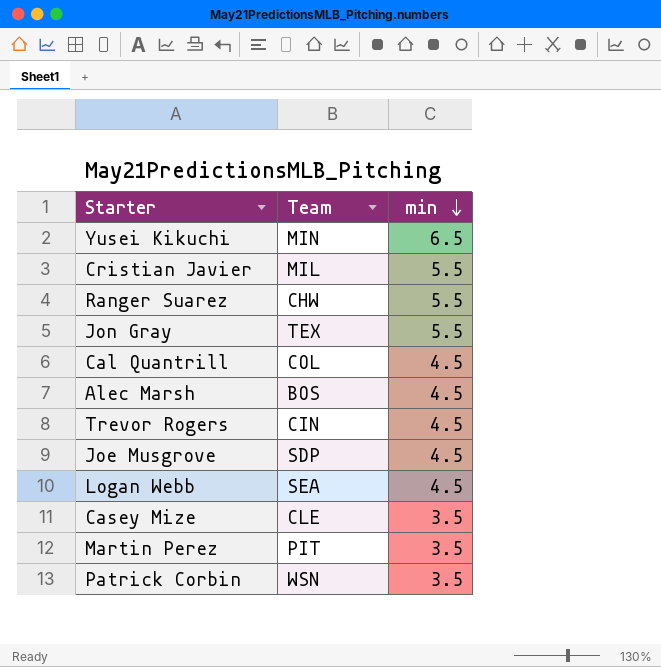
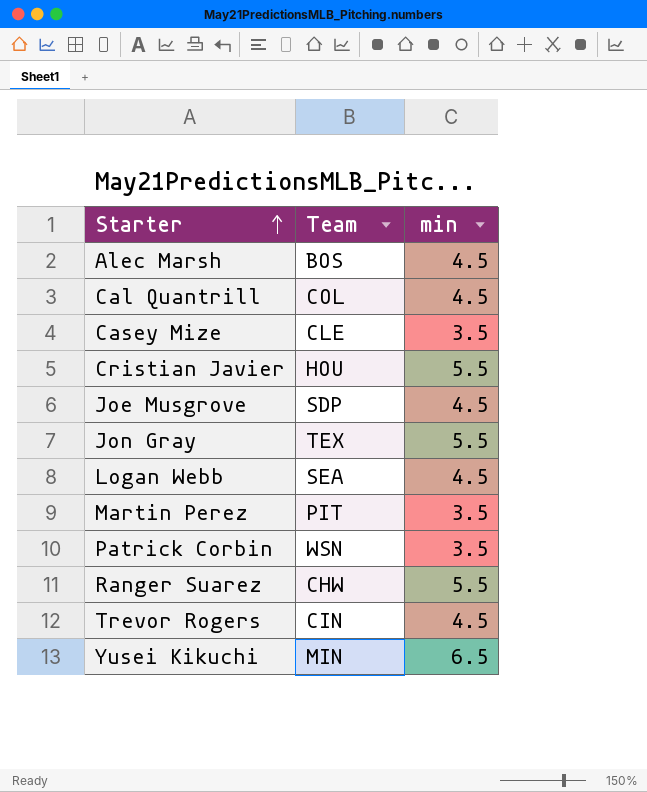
row order: min descending -> Starter ascending
Cristian Javier | Team: MIL -> HOU

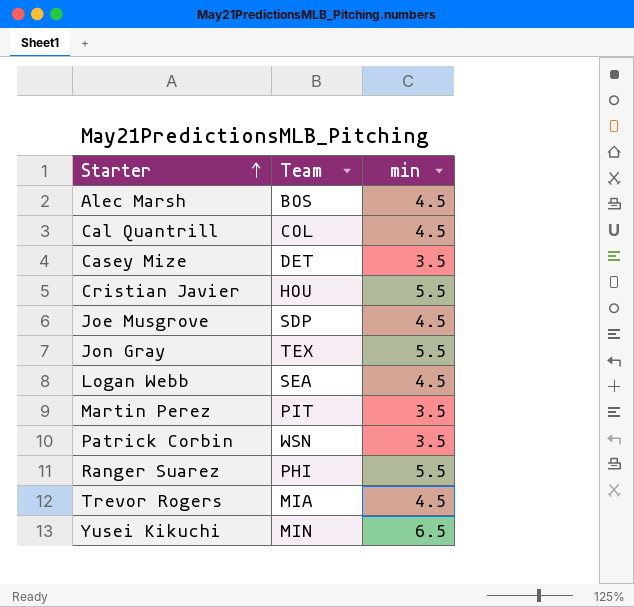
Casey Mize | Team: CLE -> DET
Ranger Suarez | Team: CHW -> PHI
Trevor Rogers | Team: CIN -> MIA

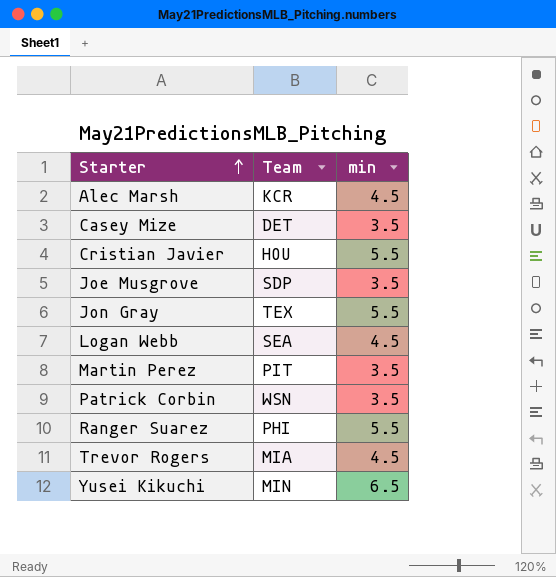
row Cal Quantrill: COL | 4.5 -> none
Alec Marsh | Team: BOS -> KCR
Joe Musgrove | min: 4.5 -> 3.5

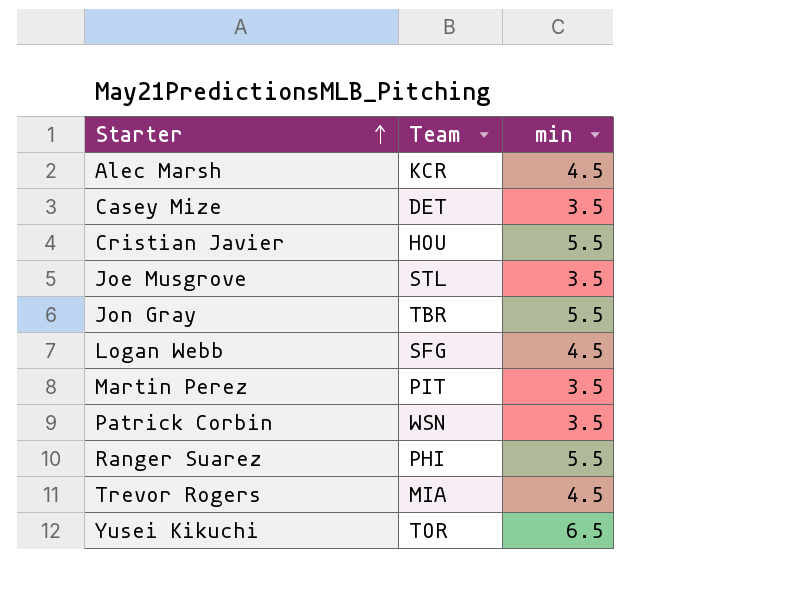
Joe Musgrove | Team: SDP -> STL
Jon Gray | Team: TEX -> TBR
Logan Webb | Team: SEA -> SFG
Yusei Kikuchi | Team: MIN -> TOR

